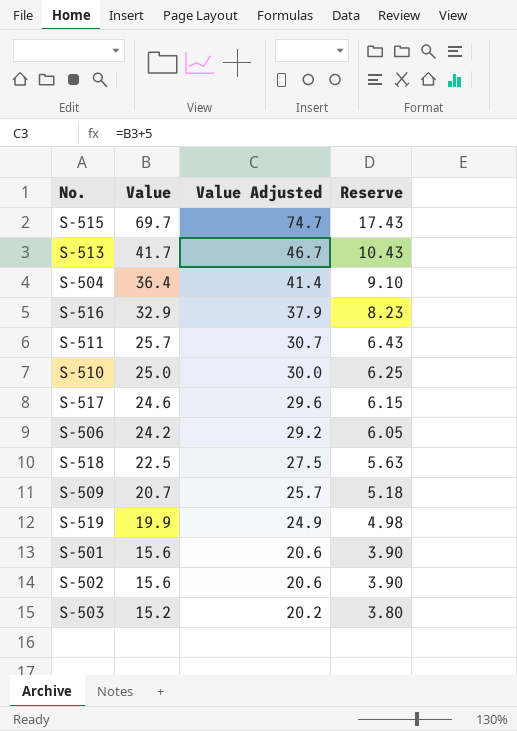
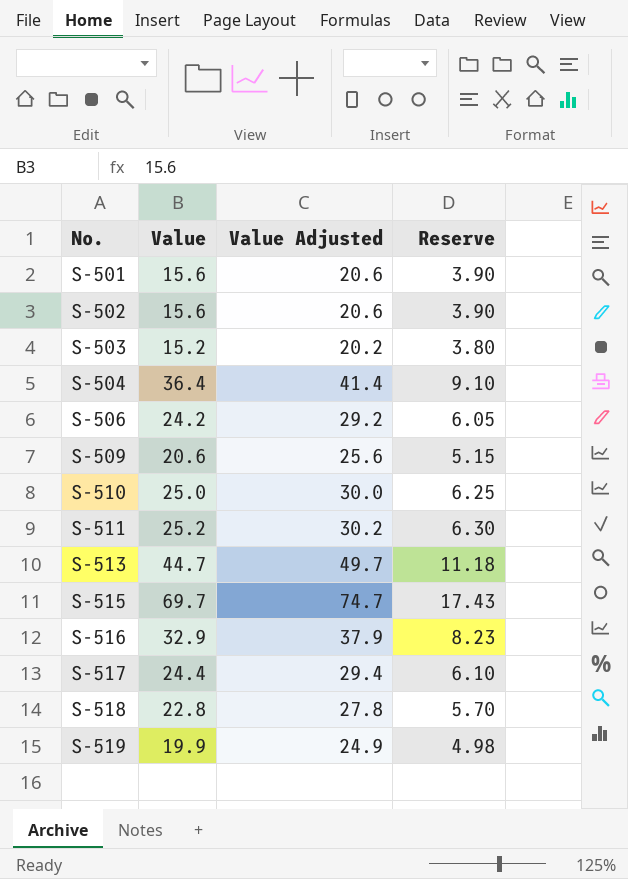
row order: Value descending -> No. ascending
S-509 | Value: 20.7 -> 20.6
S-509 | Value Adjusted: 25.7 -> 25.6
S-509 | Reserve: 5.18 -> 5.15
S-511 | Value: 25.7 -> 25.2
S-511 | Value Adjusted: 30.7 -> 30.2
S-511 | Reserve: 6.43 -> 6.30
S-513 | Value: 41.7 -> 44.7
S-513 | Value Adjusted: 46.7 -> 49.7
S-513 | Reserve: 10.43 -> 11.18
S-517 | Value: 24.6 -> 24.4
S-517 | Value Adjusted: 29.6 -> 29.4
S-517 | Reserve: 6.15 -> 6.10
S-518 | Value: 22.5 -> 22.8
S-518 | Value Adjusted: 27.5 -> 27.8
S-518 | Reserve: 5.63 -> 5.70

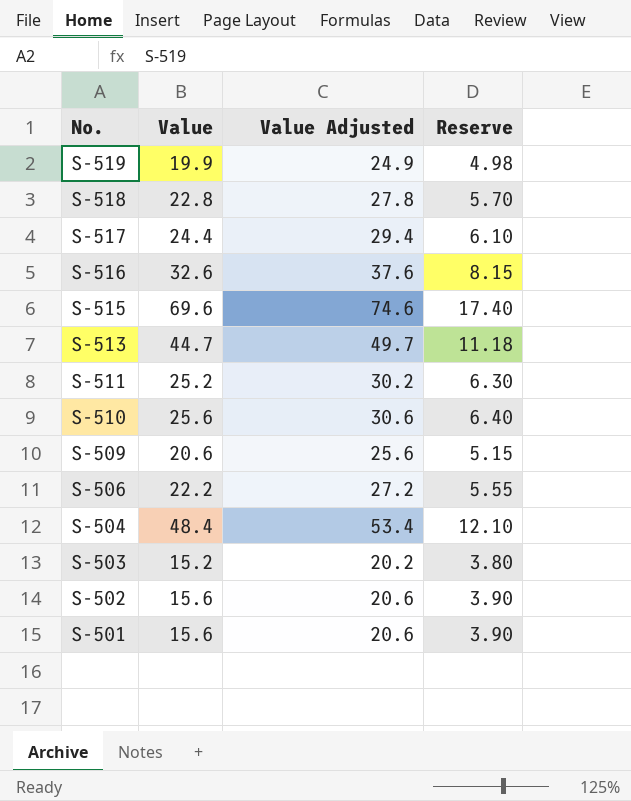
row order: No. ascending -> No. descending
S-516 | Value: 32.9 -> 32.6
S-516 | Value Adjusted: 37.9 -> 37.6
S-516 | Reserve: 8.23 -> 8.15
S-515 | Value: 69.7 -> 69.6
S-515 | Value Adjusted: 74.7 -> 74.6
S-515 | Reserve: 17.43 -> 17.40
S-510 | Value: 25.0 -> 25.6
S-510 | Value Adjusted: 30.0 -> 30.6
S-510 | Reserve: 6.25 -> 6.40
S-506 | Value: 24.2 -> 22.2
S-506 | Value Adjusted: 29.2 -> 27.2
S-506 | Reserve: 6.05 -> 5.55
S-504 | Value: 36.4 -> 48.4
S-504 | Value Adjusted: 41.4 -> 53.4
S-504 | Reserve: 9.10 -> 12.10

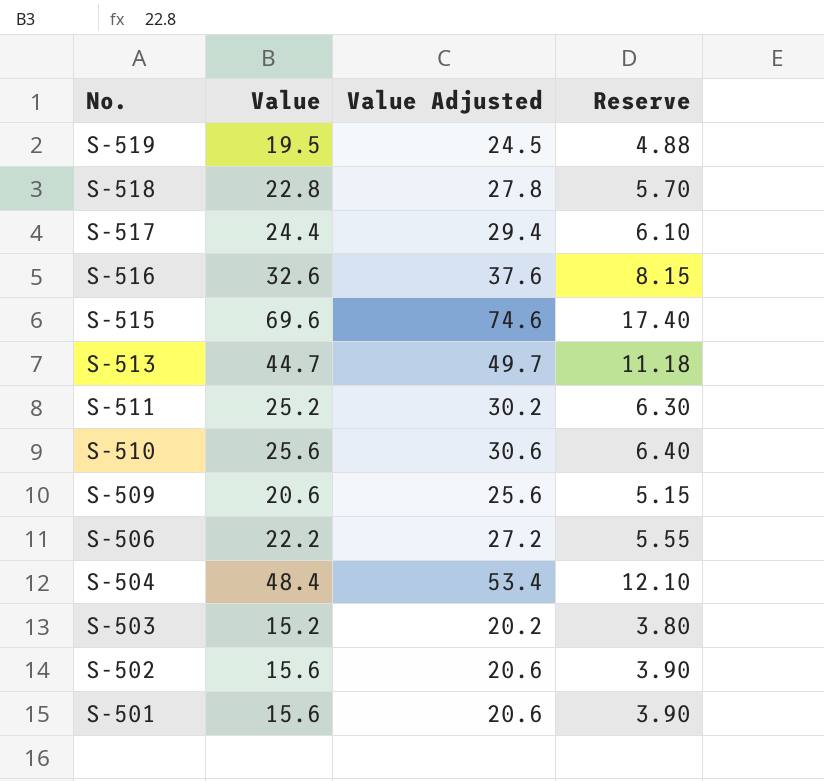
S-519 | Value: 19.9 -> 19.5
S-519 | Value Adjusted: 24.9 -> 24.5
S-519 | Reserve: 4.98 -> 4.88

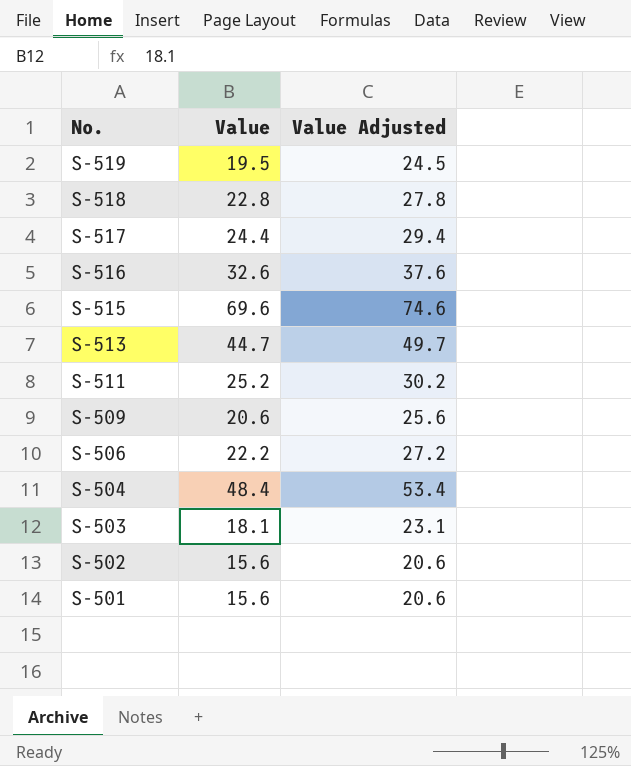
column Reserve | formula: [Value] * 0.25 -> none
row S-510: 25.6 | 30.6 | 6.40 -> none
S-503 | Value: 15.2 -> 18.1
S-503 | Value Adjusted: 20.2 -> 23.1

